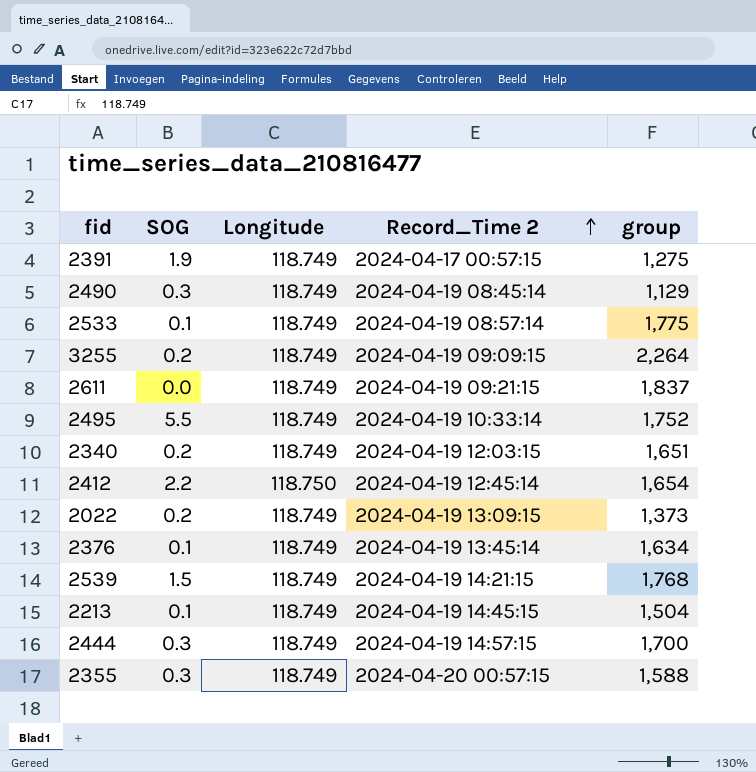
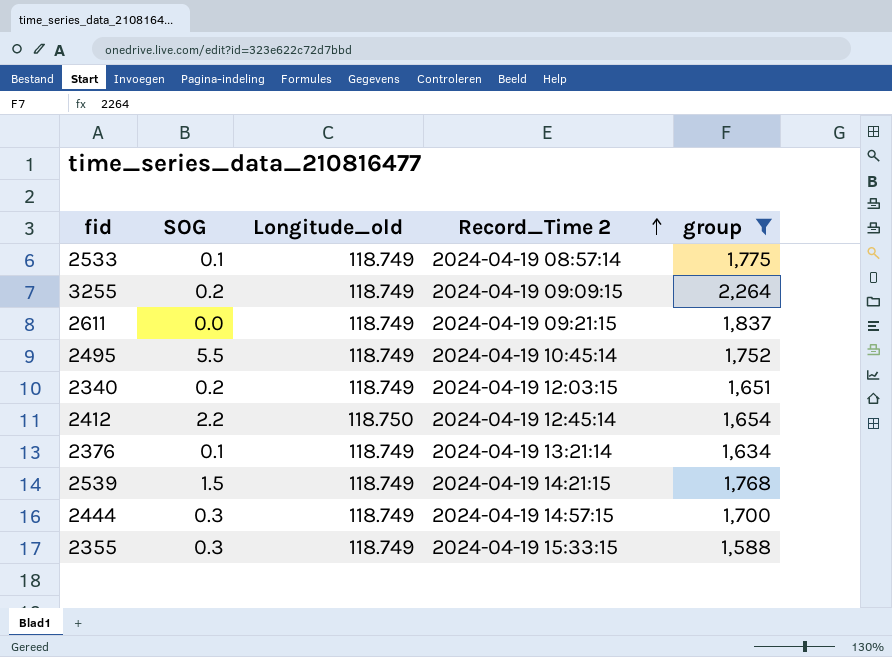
filter: none -> group >= 1,588
column name: Longitude -> Longitude_old
2495 | Record_Time 2: 2024-04-19 10:33:14 -> 2024-04-19 10:45:14
2376 | Record_Time 2: 2024-04-19 13:45:14 -> 2024-04-19 13:21:14
2355 | Record_Time 2: 2024-04-20 00:57:15 -> 2024-04-19 15:33:15

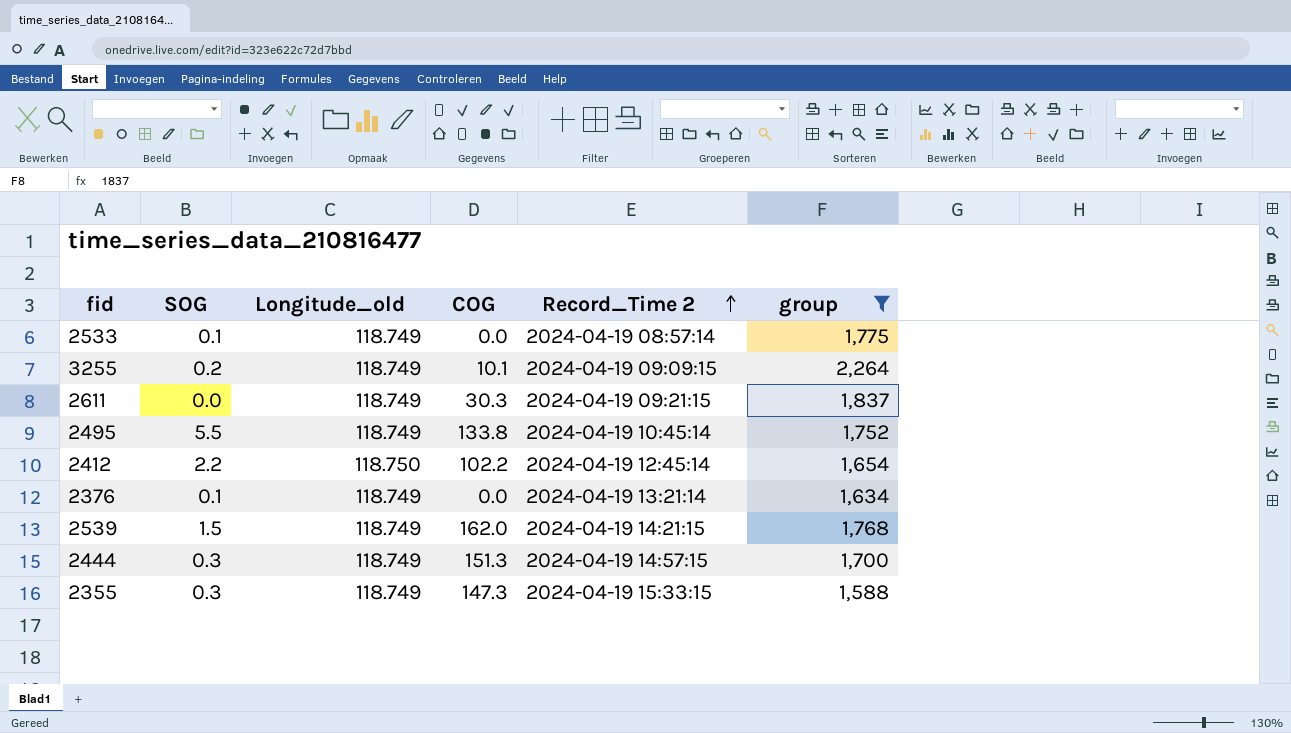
column COG | position: none -> 4
row 2340: 0.2 | 118.749 | 2024-04-19 12:03:15 | 1,651 -> none

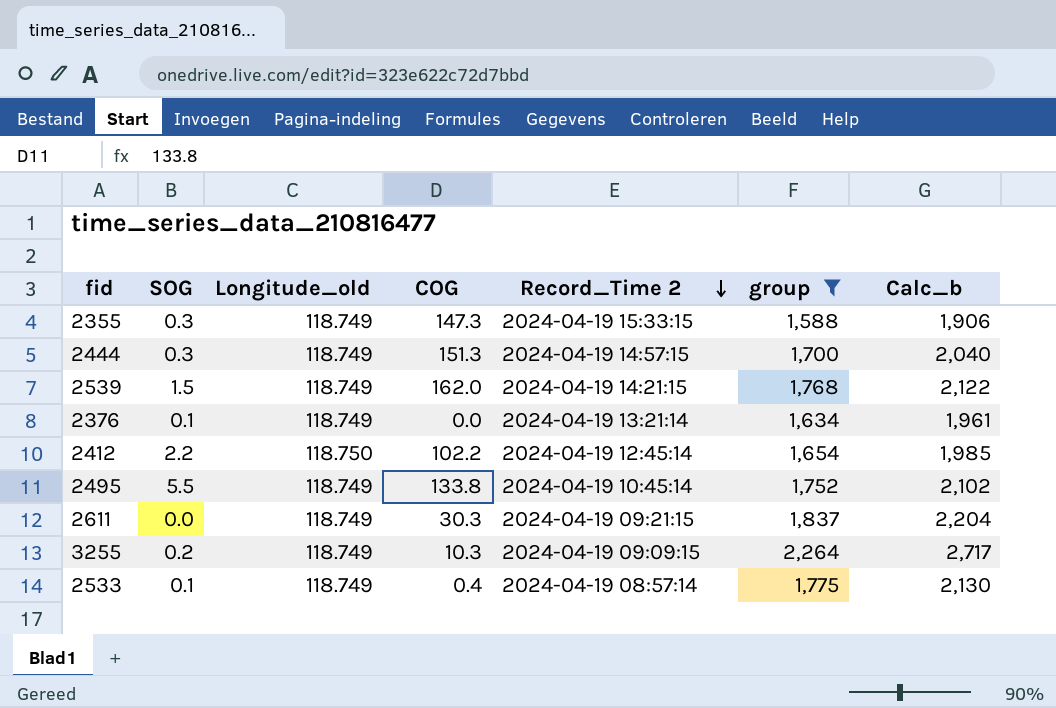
row order: Record_Time 2 ascending -> Record_Time 2 descending
column Calc_b | formula: none -> [group] * 1.2
3255 | COG: 10.1 -> 10.3
2533 | COG: 0.0 -> 0.4

